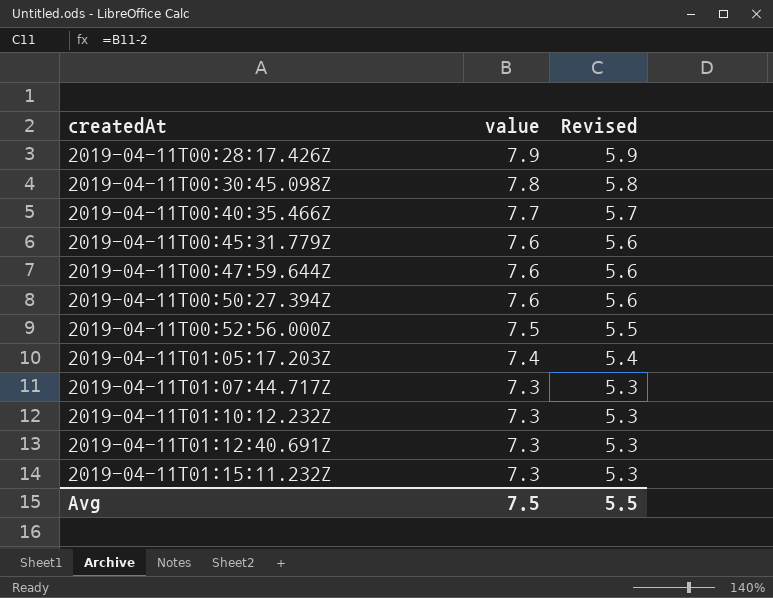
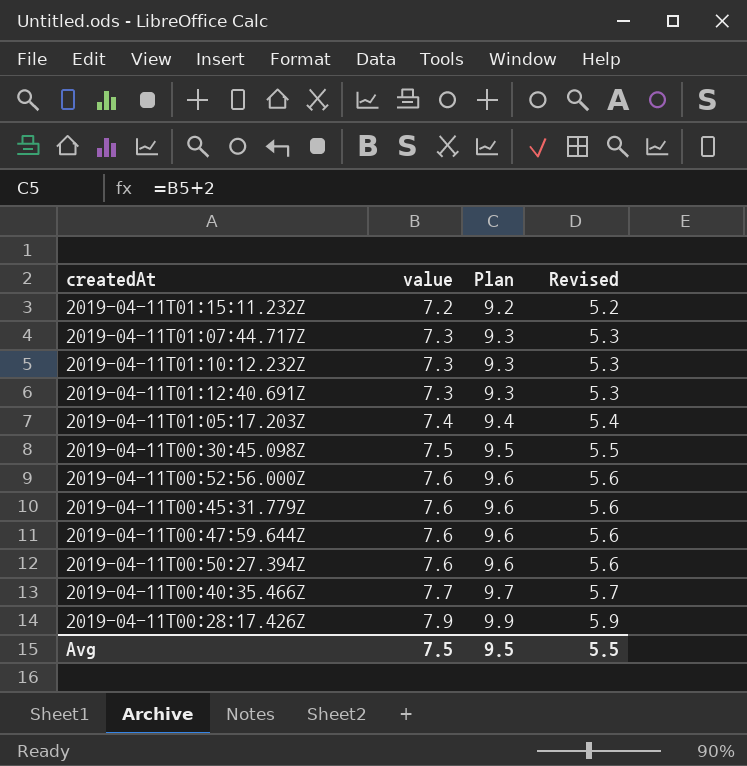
row order: createdAt ascending -> value ascending
column Plan | formula: none -> [value] + 2
2019-04-11T01:15:11.232Z | value: 7.3 -> 7.2
2019-04-11T01:15:11.232Z | Revised: 5.3 -> 5.2
2019-04-11T00:30:45.098Z | value: 7.8 -> 7.5
2019-04-11T00:30:45.098Z | Revised: 5.8 -> 5.5
2019-04-11T00:52:56.000Z | value: 7.5 -> 7.6
2019-04-11T00:52:56.000Z | Revised: 5.5 -> 5.6

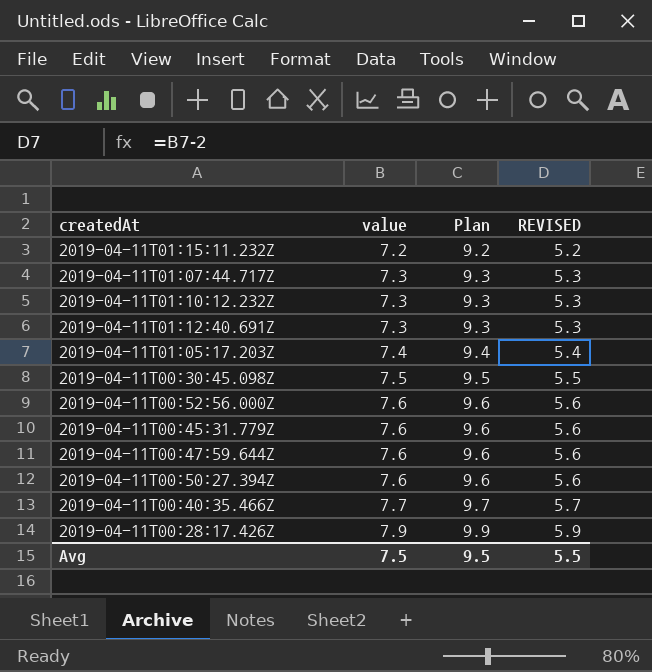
column name: Revised -> REVISED

